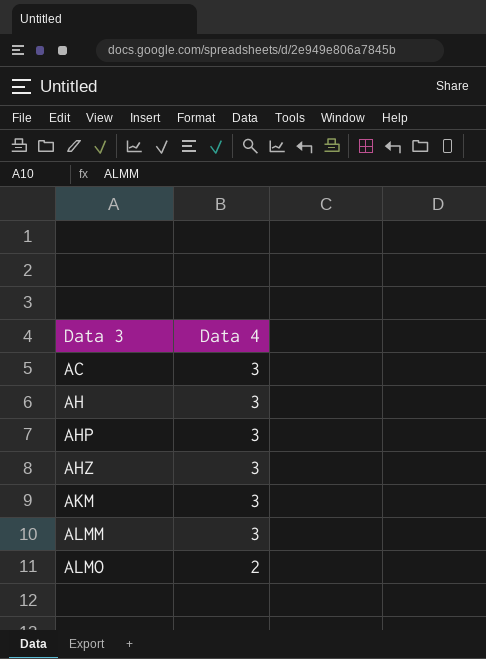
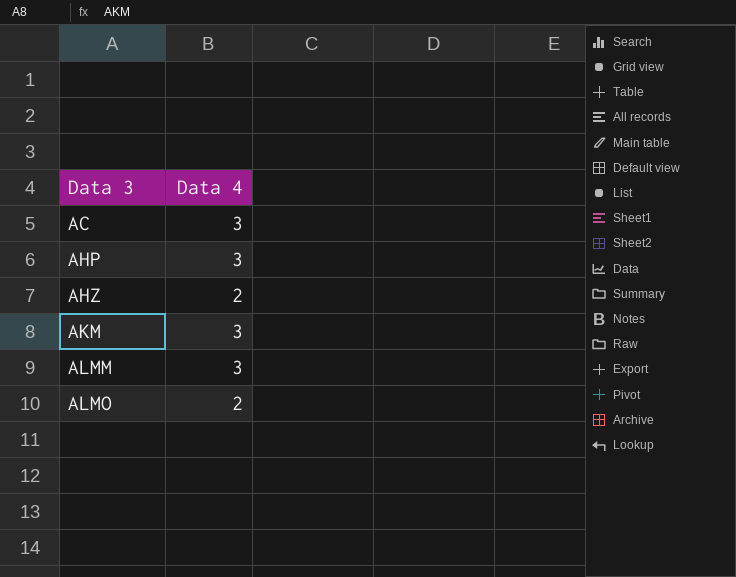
row AH: 3 -> none
AHZ | Data 4: 3 -> 2

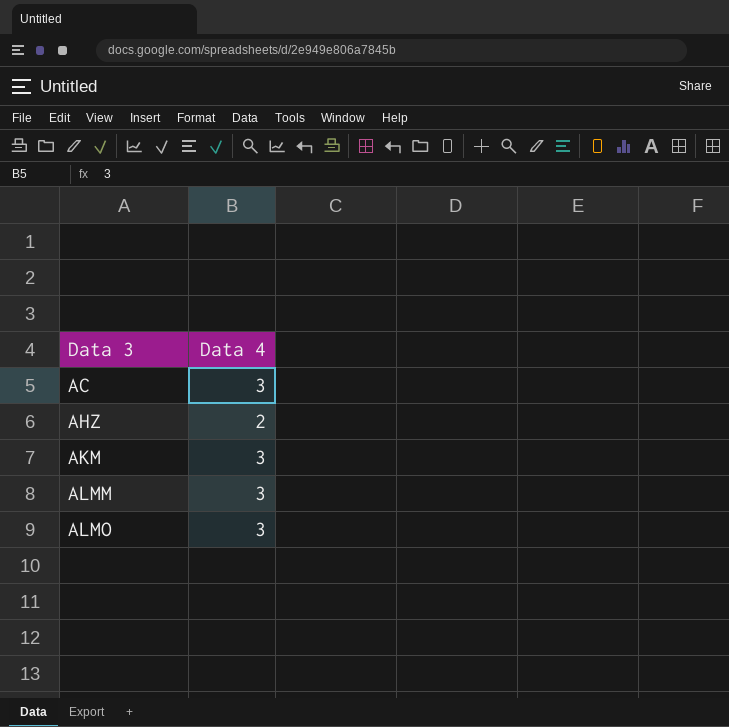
row AHP: 3 -> none
ALMO | Data 4: 2 -> 3

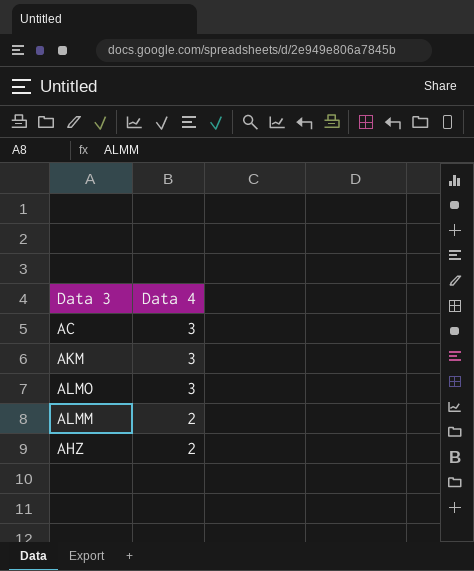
row order: Data 3 ascending -> Data 4 descending
ALMM | Data 4: 3 -> 2

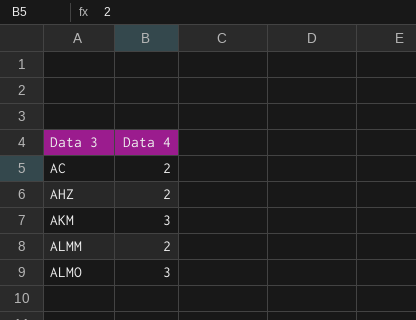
row order: Data 4 descending -> Data 3 ascending
AC | Data 4: 3 -> 2

